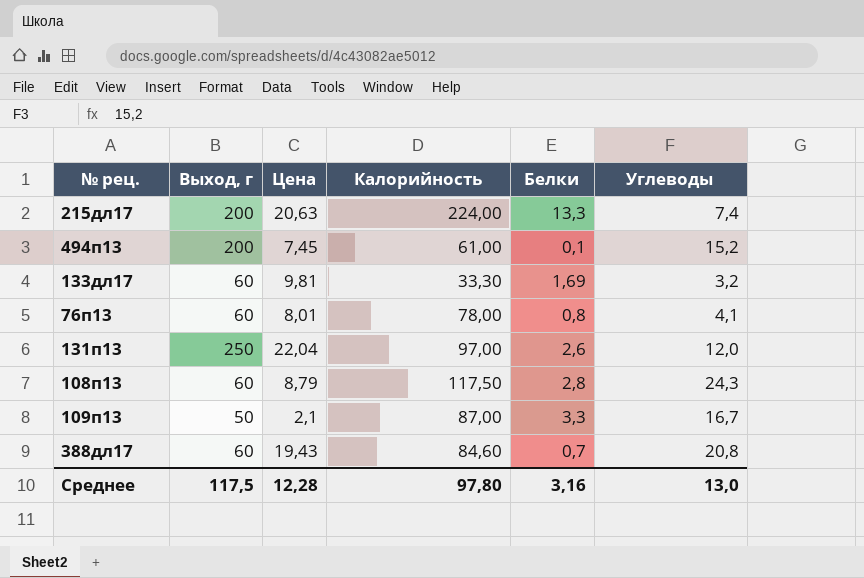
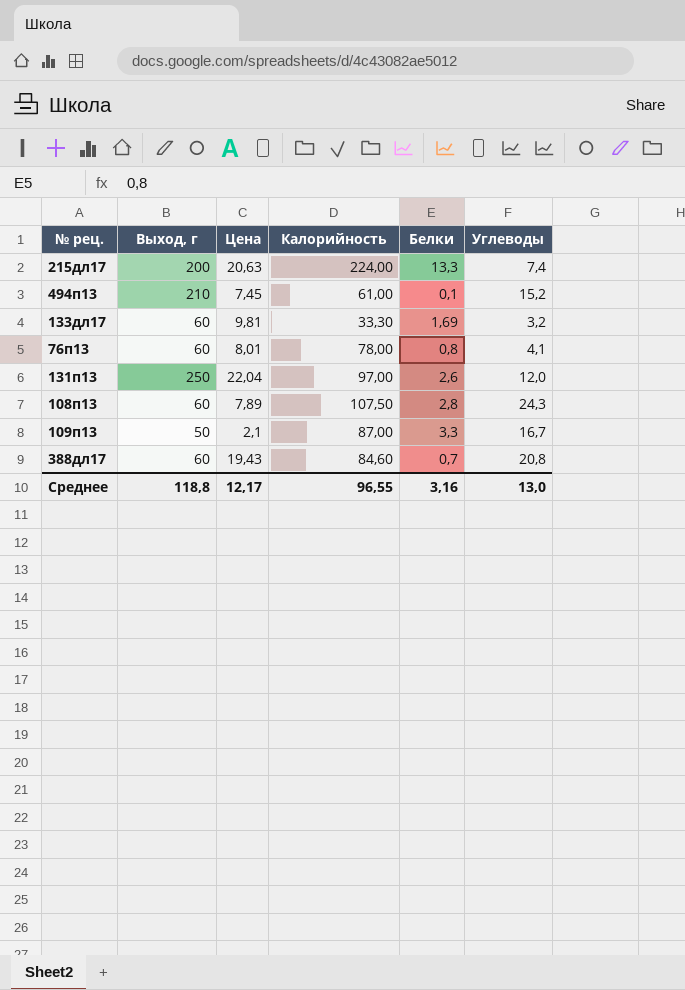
494п13 | Выход, г: 200 -> 210
108п13 | Цена: 8,79 -> 7,89
108п13 | Калорийность: 117,50 -> 107,50
Среднее | Выход, г: 117,5 -> 118,8
Среднее | Цена: 12,28 -> 12,17
Среднее | Калорийность: 97,80 -> 96,55

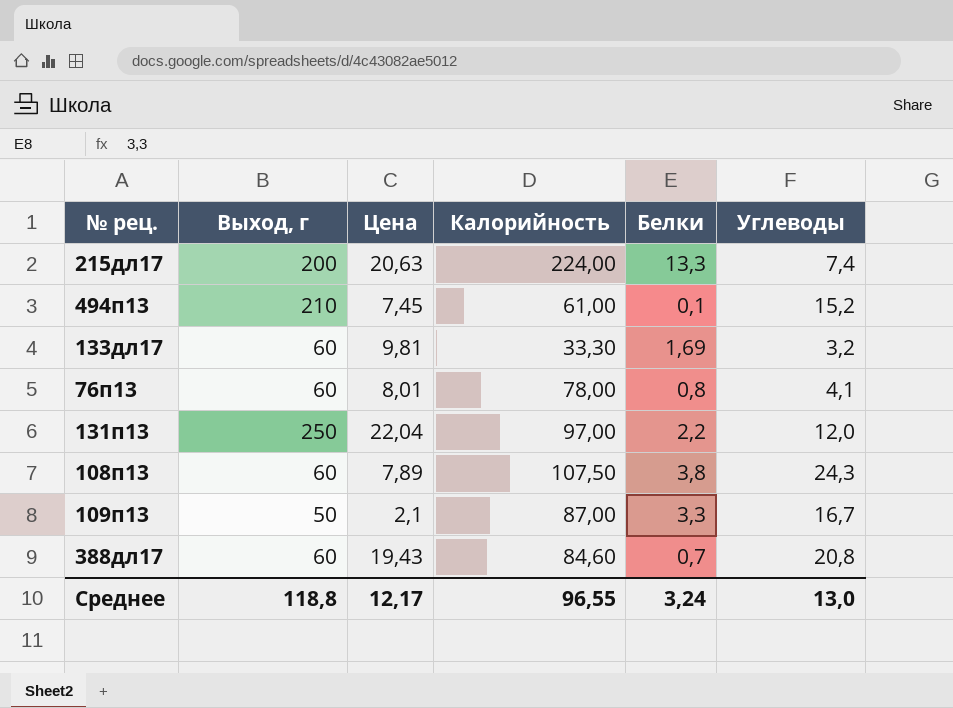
131п13 | Белки: 2,6 -> 2,2
108п13 | Белки: 2,8 -> 3,8
Среднее | Белки: 3,16 -> 3,24

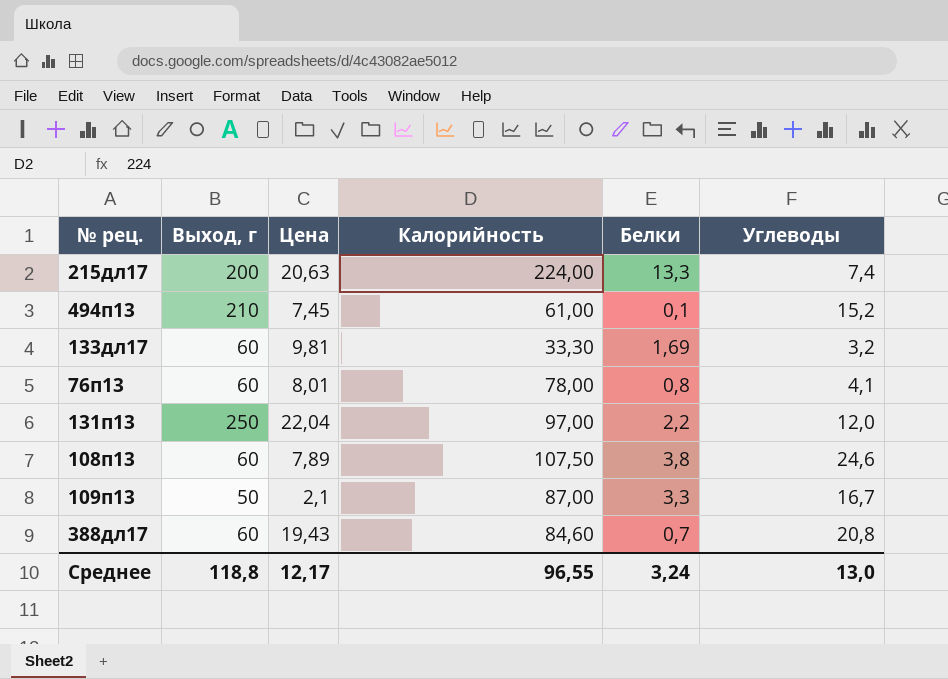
108п13 | Углеводы: 24,3 -> 24,6

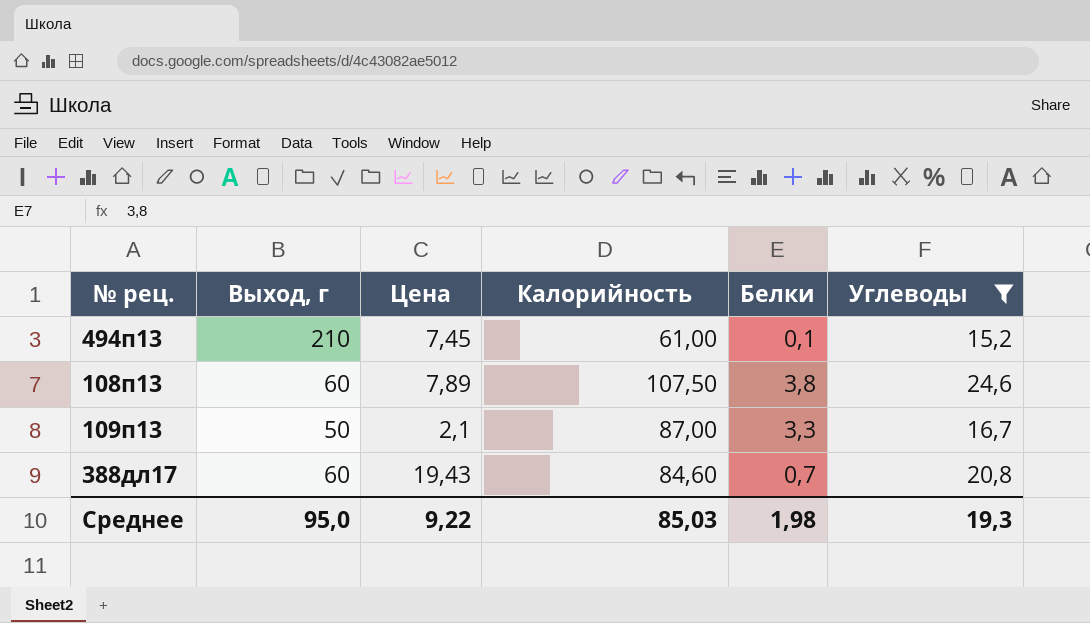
filter: none -> Углеводы >= 15,2
Среднее | Выход, г: 118,8 -> 95,0
Среднее | Цена: 12,17 -> 9,22
Среднее | Калорийность: 96,55 -> 85,03
Среднее | Белки: 3,24 -> 1,98
Среднее | Углеводы: 13,0 -> 19,3

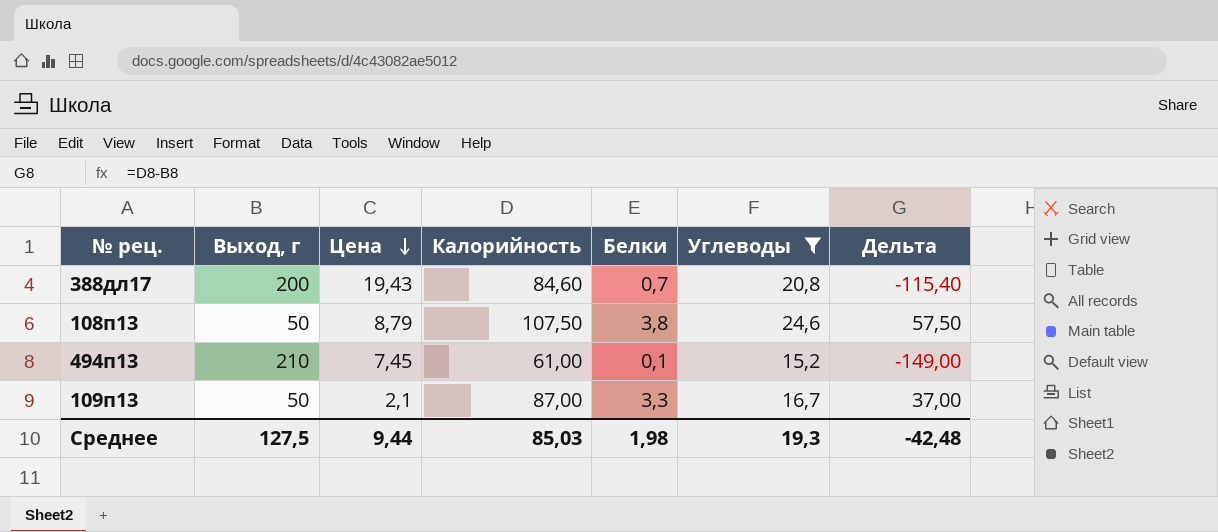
row order: none -> Цена descending
column Дельта | formula: none -> [Калорийность] - [Выход, г]
388дл17 | Выход, г: 60 -> 200
108п13 | Выход, г: 60 -> 50
108п13 | Цена: 7,89 -> 8,79
Среднее | Выход, г: 95,0 -> 127,5
Среднее | Цена: 9,22 -> 9,44

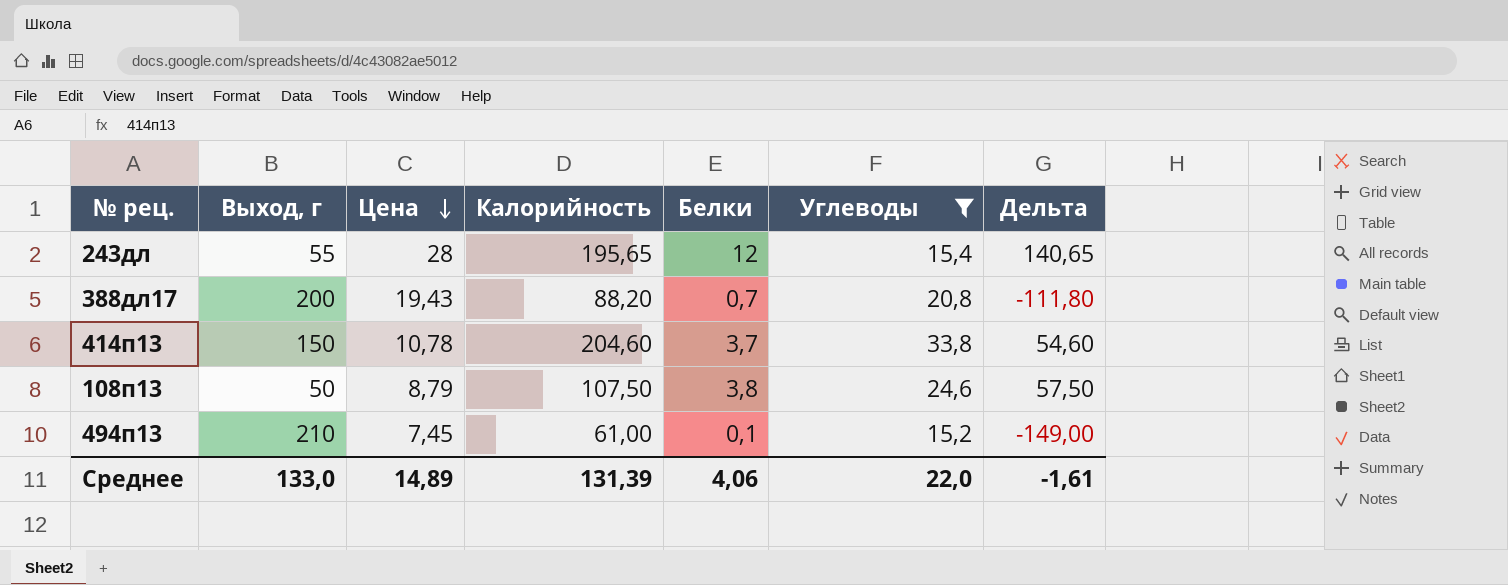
row 109п13: 50 | 2,1 | 87,00 | 3,3 | 16,7 | 37,00 -> none
row 243дл: none -> 55 | 28 | 195,65 | 12 | 15,4 | 140,65
388дл17 | Калорийность: 84,60 -> 88,20
388дл17 | Дельта: -115,40 -> -111,80
row 414п13: none -> 150 | 10,78 | 204,60 | 3,7 | 33,8 | 54,60
Среднее | Выход, г: 127,5 -> 133,0
Среднее | Цена: 9,44 -> 14,89
Среднее | Калорийность: 85,03 -> 131,39
Среднее | Белки: 1,98 -> 4,06
Среднее | Углеводы: 19,3 -> 22,0
Среднее | Дельта: -42,48 -> -1,61

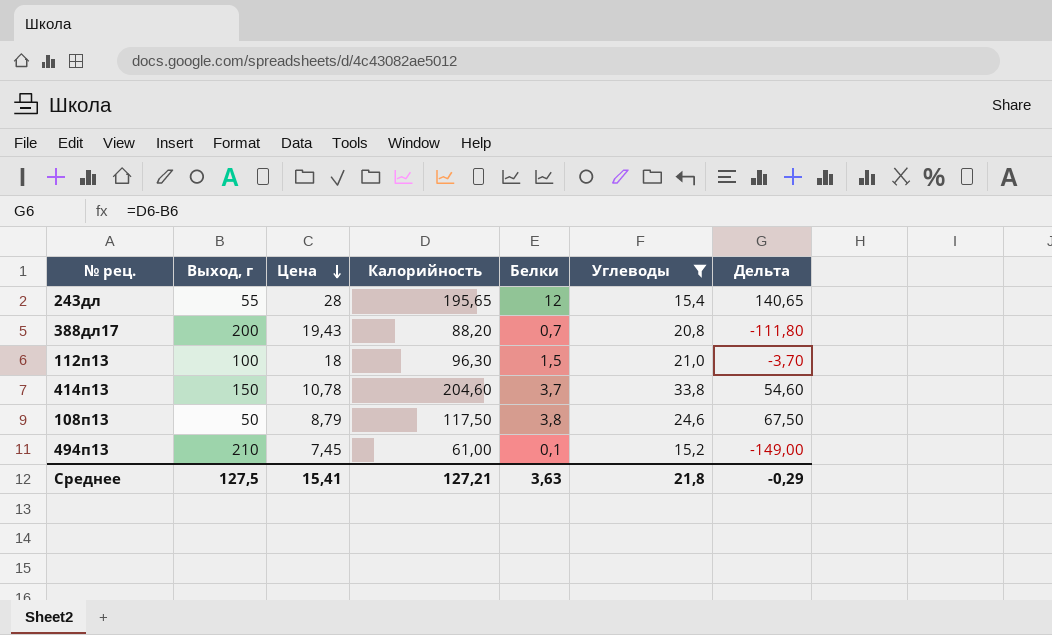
row 112п13: none -> 100 | 18 | 96,30 | 1,5 | 21,0 | -3,70
108п13 | Калорийность: 107,50 -> 117,50
108п13 | Дельта: 57,50 -> 67,50
Среднее | Выход, г: 133,0 -> 127,5
Среднее | Цена: 14,89 -> 15,41
Среднее | Калорийность: 131,39 -> 127,21
Среднее | Белки: 4,06 -> 3,63
Среднее | Углеводы: 22,0 -> 21,8
Среднее | Дельта: -1,61 -> -0,29

